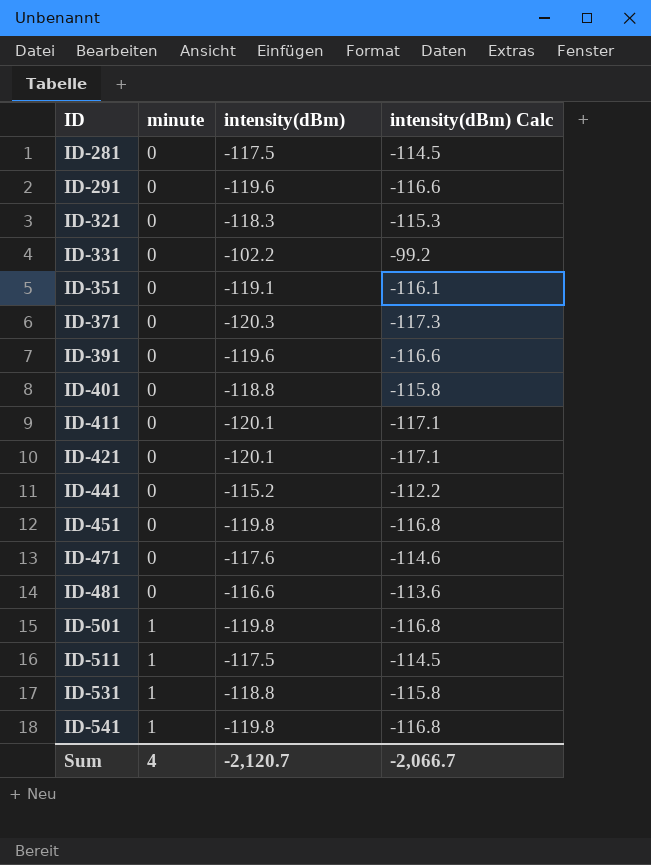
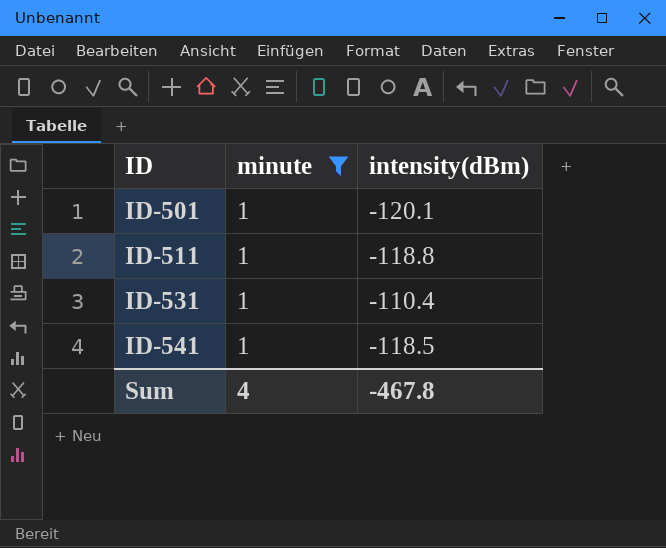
filter: none -> minute = 1
column intensity(dBm) Calc | formula: [intensity(dBm)] + 3 -> none
ID-501 | intensity(dBm): -119.8 -> -120.1
ID-511 | intensity(dBm): -117.5 -> -118.8
ID-531 | intensity(dBm): -118.8 -> -110.4
ID-541 | intensity(dBm): -119.8 -> -118.5
Sum | intensity(dBm): -2,120.7 -> -467.8

